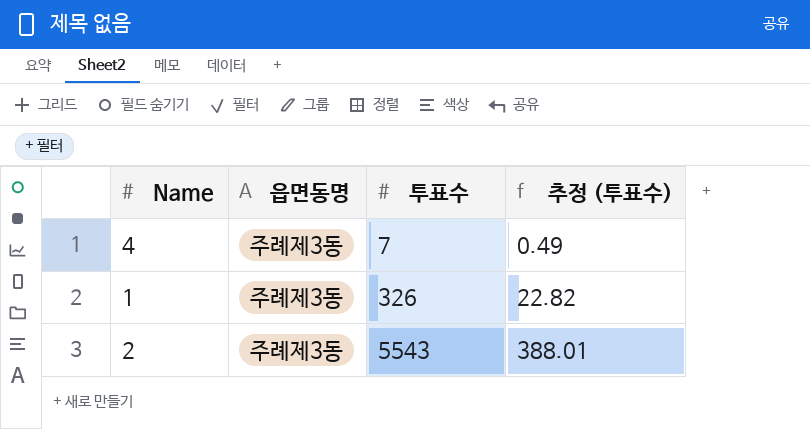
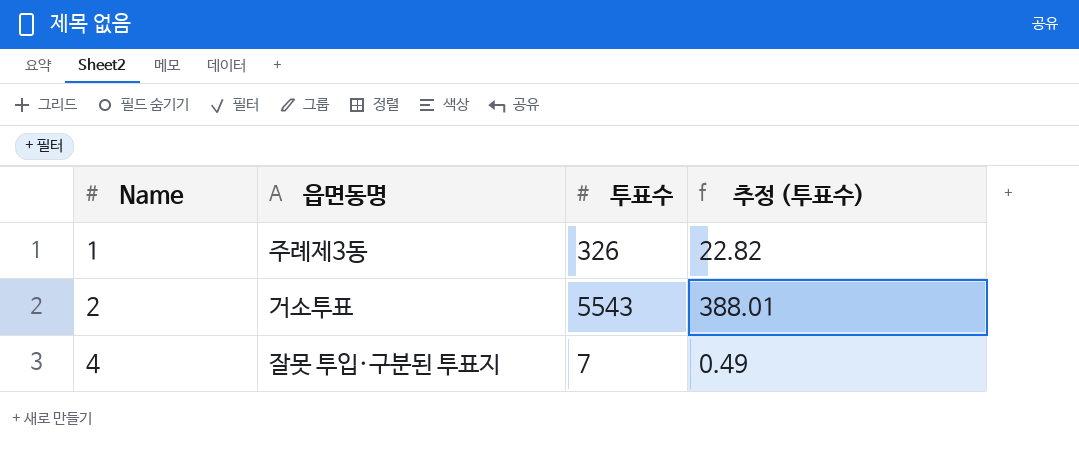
row order: 투표수 ascending -> Name ascending
2 | 읍면동명: 주례제3동 -> 거소투표
4 | 읍면동명: 주례제3동 -> 잘못 투입·구분된 투표지

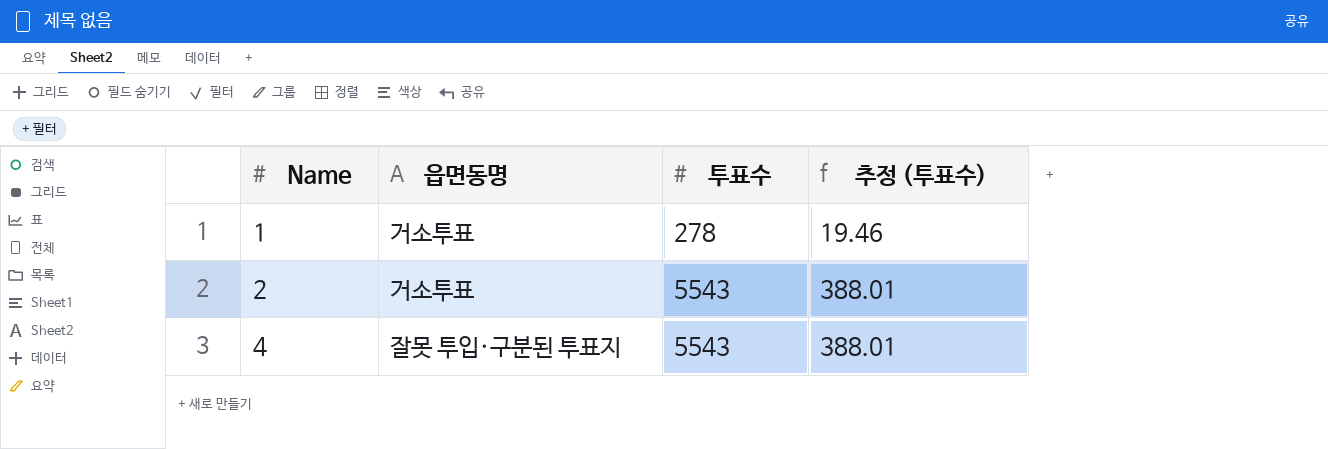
1 | 읍면동명: 주례제3동 -> 거소투표
1 | 투표수: 326 -> 278
1 | 추정 (투표수): 22.82 -> 19.46
4 | 투표수: 7 -> 5543
4 | 추정 (투표수): 0.49 -> 388.01

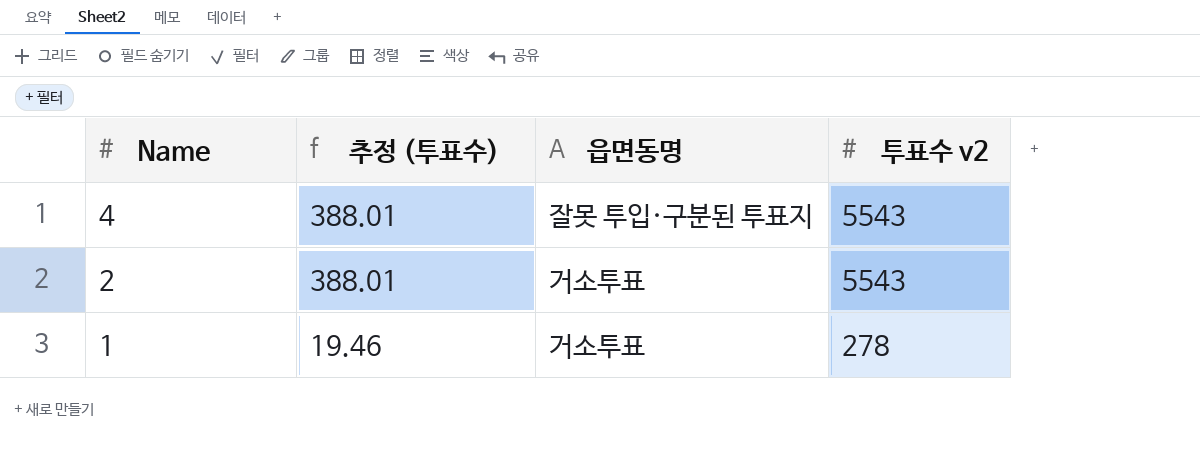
row order: Name ascending -> Name descending
column 추정 (투표수) | position: 4 -> 2
column name: 투표수 -> 투표수 v2

